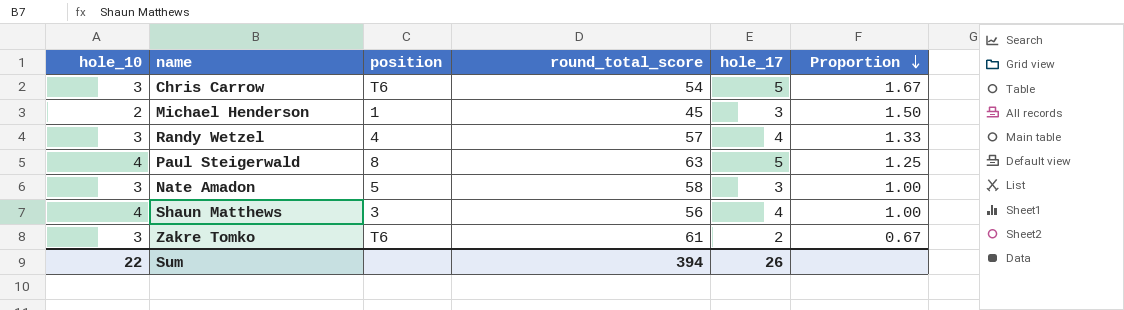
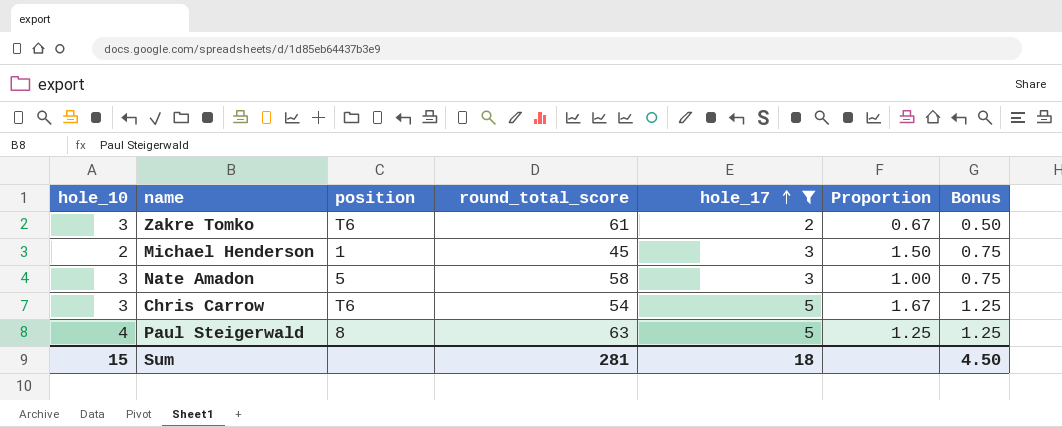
filter: none -> hole_17 != 4
row order: Proportion descending -> hole_17 ascending
column Bonus | formula: none -> [hole_17] * 0.25
Sum | hole_10: 22 -> 15
Sum | round_total_score: 394 -> 281
Sum | hole_17: 26 -> 18

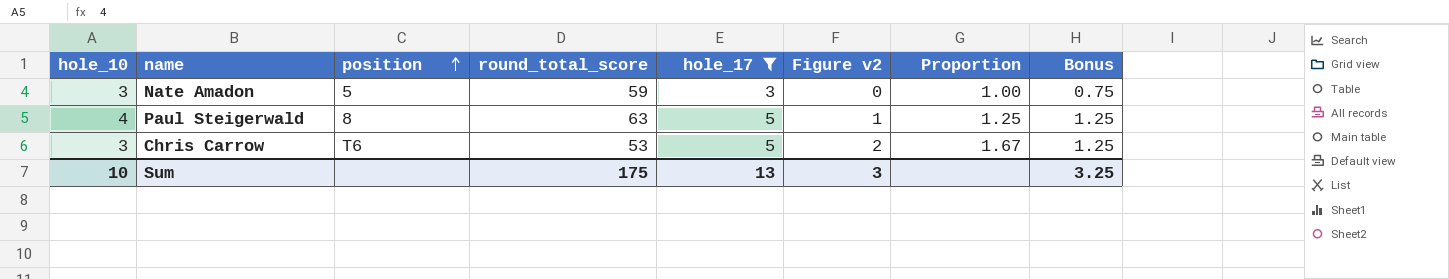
row order: hole_17 ascending -> position ascending
column Figure v2 | formula: none -> [hole_17] - [hole_10]
row Zakre Tomko: 3 | T6 | 61 | 2 | 0.67 | 0.50 -> none
row Michael Henderson: 2 | 1 | 45 | 3 | 1.50 | 0.75 -> none
Nate Amadon | round_total_score: 58 -> 59
Chris Carrow | round_total_score: 54 -> 53
Sum | hole_10: 15 -> 10
Sum | round_total_score: 281 -> 175
Sum | hole_17: 18 -> 13
Sum | Bonus: 4.50 -> 3.25

